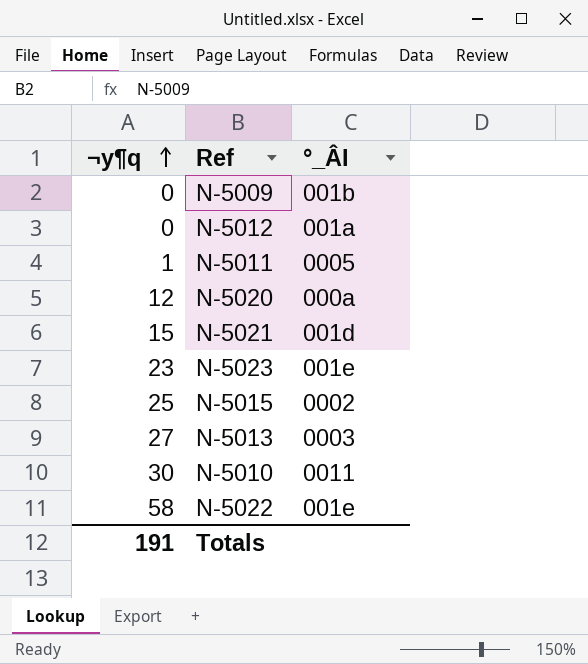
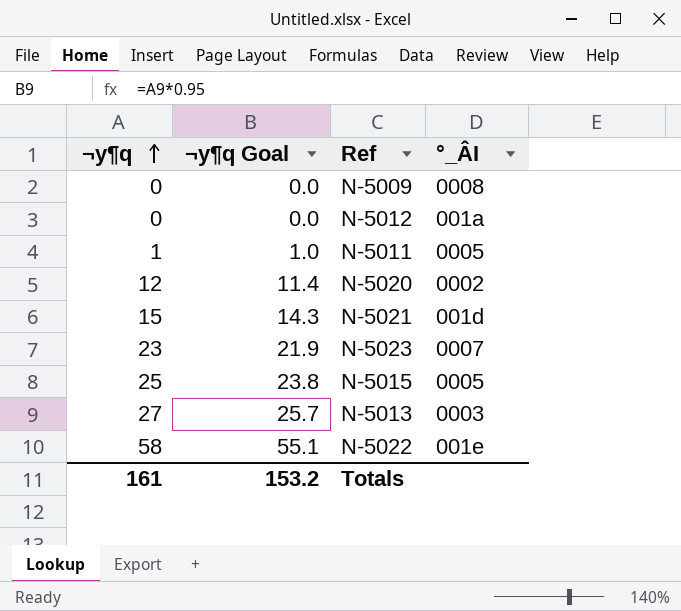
column ¬y¶q Goal | formula: none -> [¬y¶q] * 0.95
row N-5010: 30 | 0011 -> none
N-5009 | °_ÂI: 001b -> 0008
N-5020 | °_ÂI: 000a -> 0002
N-5023 | °_ÂI: 001e -> 0007
N-5015 | °_ÂI: 0002 -> 0005
Totals | ¬y¶q: 191 -> 161

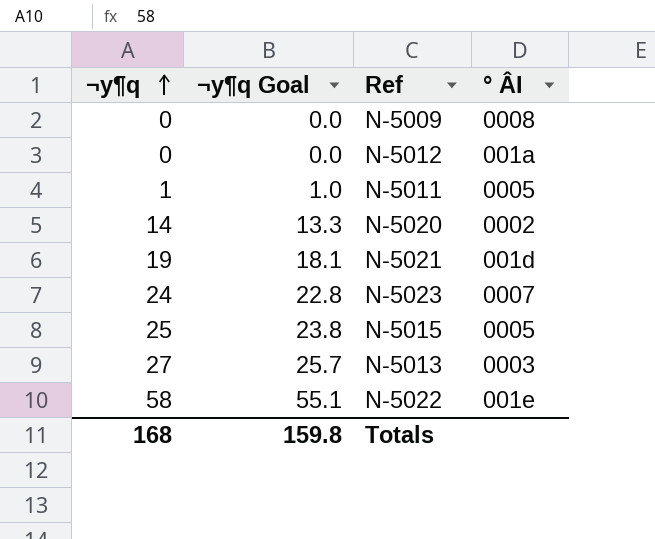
column name: °_ÂI -> ° ÂI
N-5020 | ¬y¶q: 12 -> 14
N-5020 | ¬y¶q Goal: 11.4 -> 13.3
N-5021 | ¬y¶q: 15 -> 19
N-5021 | ¬y¶q Goal: 14.3 -> 18.1
N-5023 | ¬y¶q: 23 -> 24
N-5023 | ¬y¶q Goal: 21.9 -> 22.8
Totals | ¬y¶q: 161 -> 168
Totals | ¬y¶q Goal: 153.2 -> 159.8

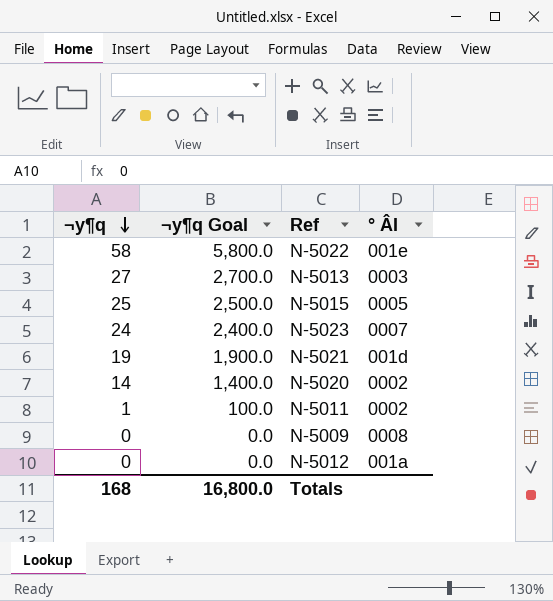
row order: ¬y¶q ascending -> ¬y¶q descending
column ¬y¶q Goal | formula: [¬y¶q] * 0.95 -> [¬y¶q] * 100
N-5011 | ° ÂI: 0005 -> 0002
Totals | ¬y¶q Goal: 159.8 -> 16,800.0

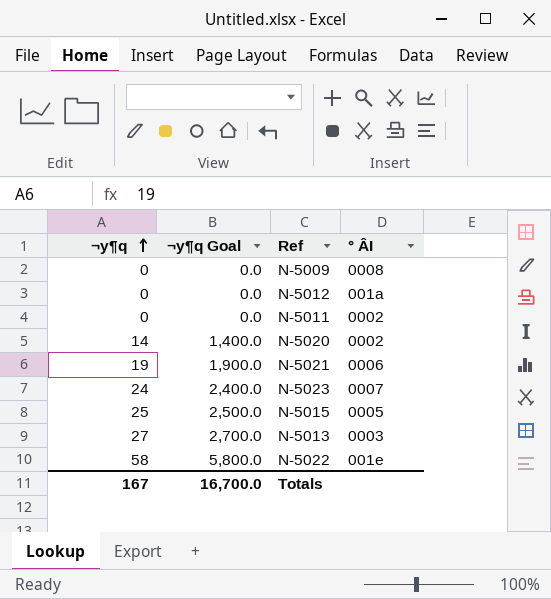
row order: ¬y¶q descending -> ¬y¶q ascending
N-5011 | ¬y¶q: 1 -> 0
N-5011 | ¬y¶q Goal: 100.0 -> 0.0
N-5021 | ° ÂI: 001d -> 0006
Totals | ¬y¶q: 168 -> 167
Totals | ¬y¶q Goal: 16,800.0 -> 16,700.0

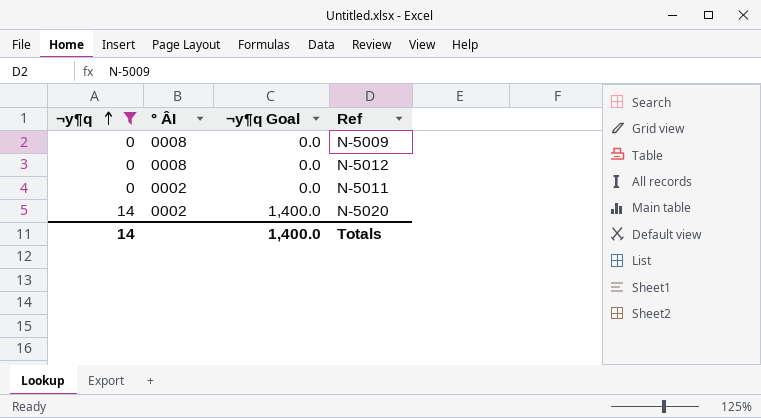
filter: none -> ¬y¶q <= 14
column ° ÂI | position: 4 -> 2
N-5012 | ° ÂI: 001a -> 0008
Totals | ¬y¶q: 167 -> 14
Totals | ¬y¶q Goal: 16,700.0 -> 1,400.0

